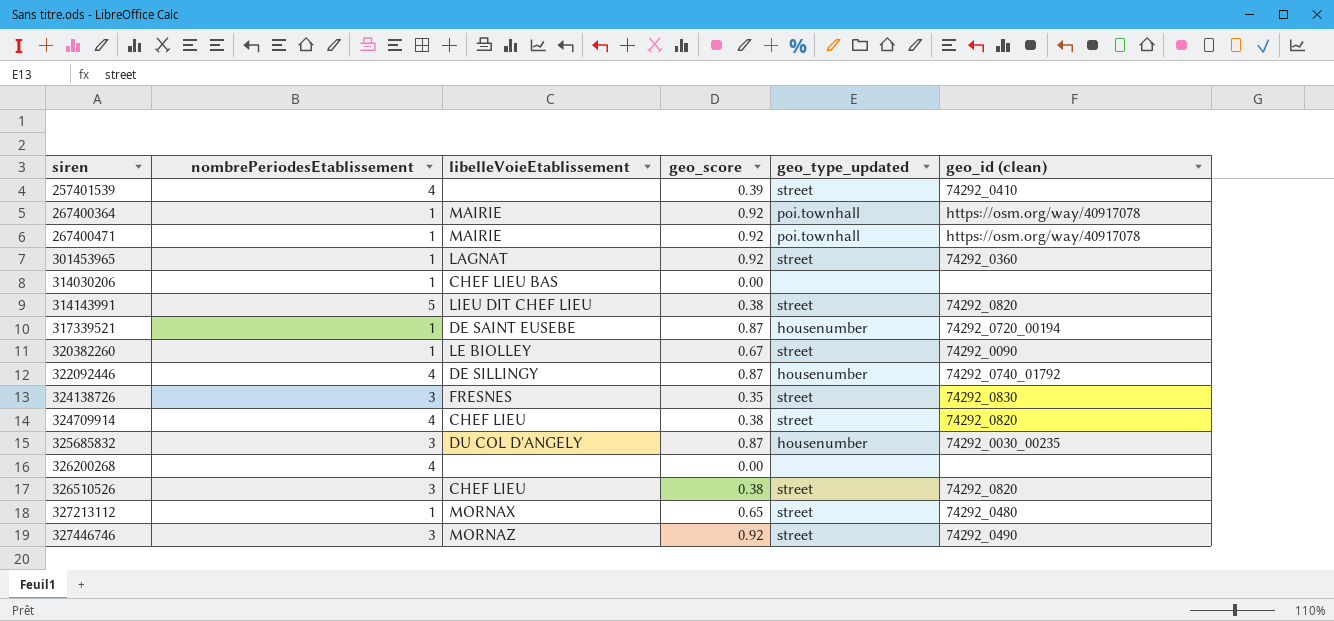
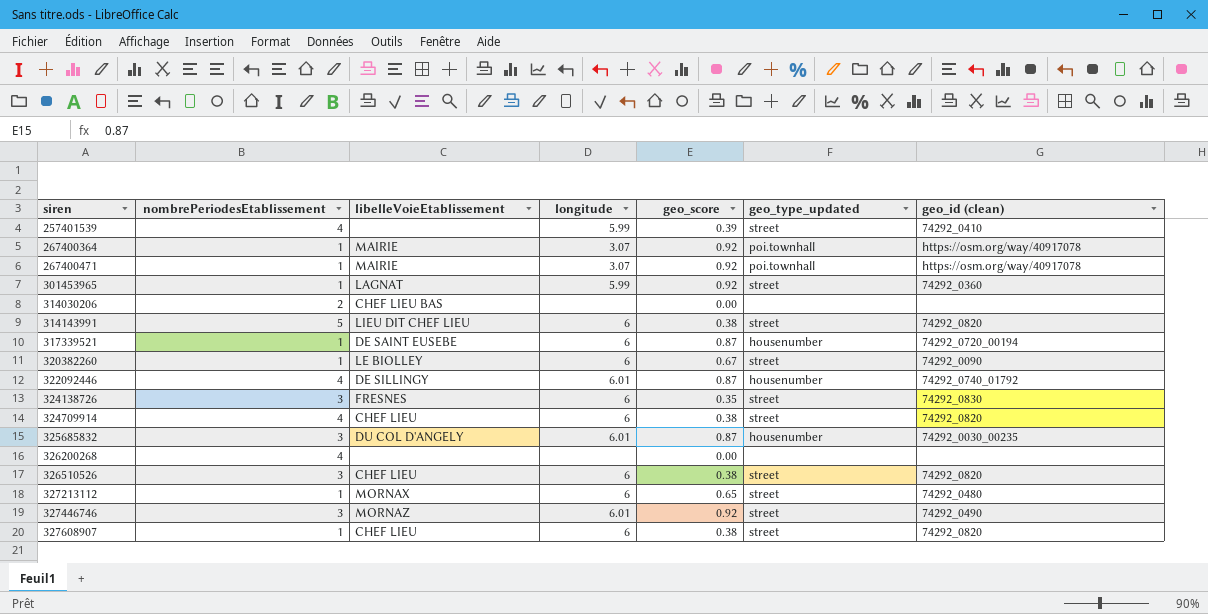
column longitude | position: none -> 4
314030206 | nombrePeriodesEtablissement: 1 -> 2
row 327608907: none -> 1 | CHEF LIEU | 6 | 0.38 | street | 74292_0820

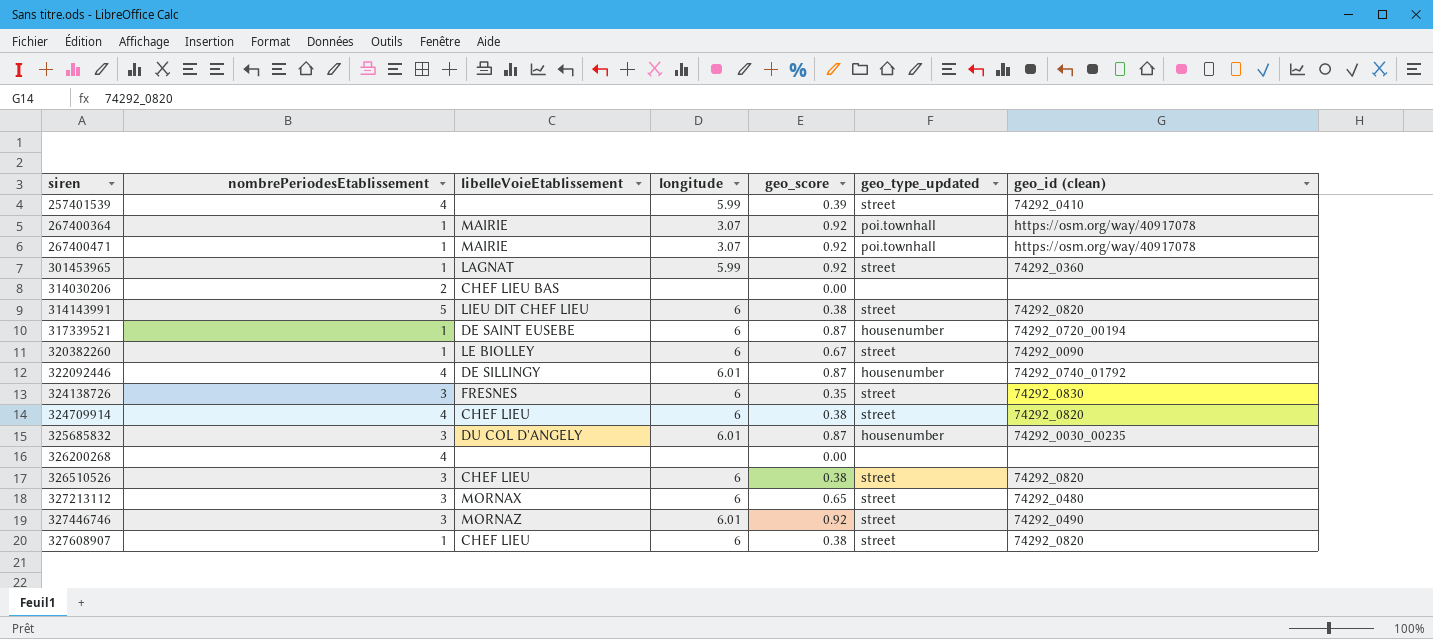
327213112 | nombrePeriodesEtablissement: 1 -> 3

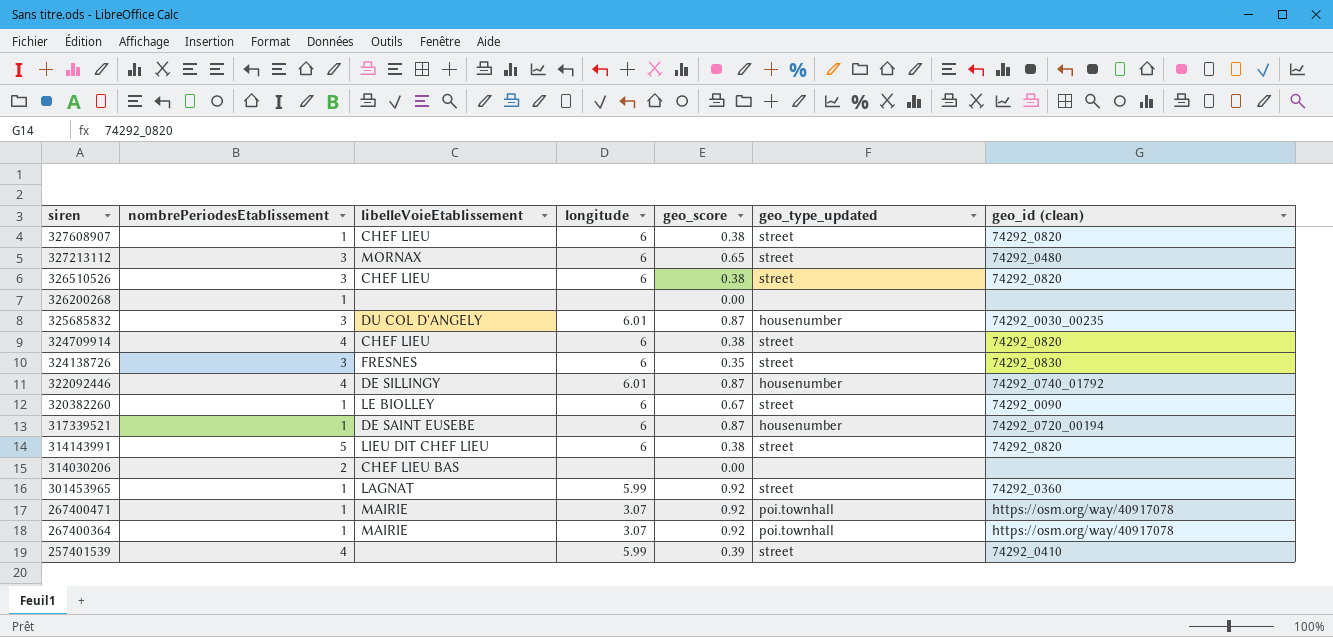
row order: siren ascending -> siren descending
row 327446746: 3 | MORNAZ | 6.01 | 0.92 | street | 74292_0490 -> none
326200268 | nombrePeriodesEtablissement: 4 -> 1

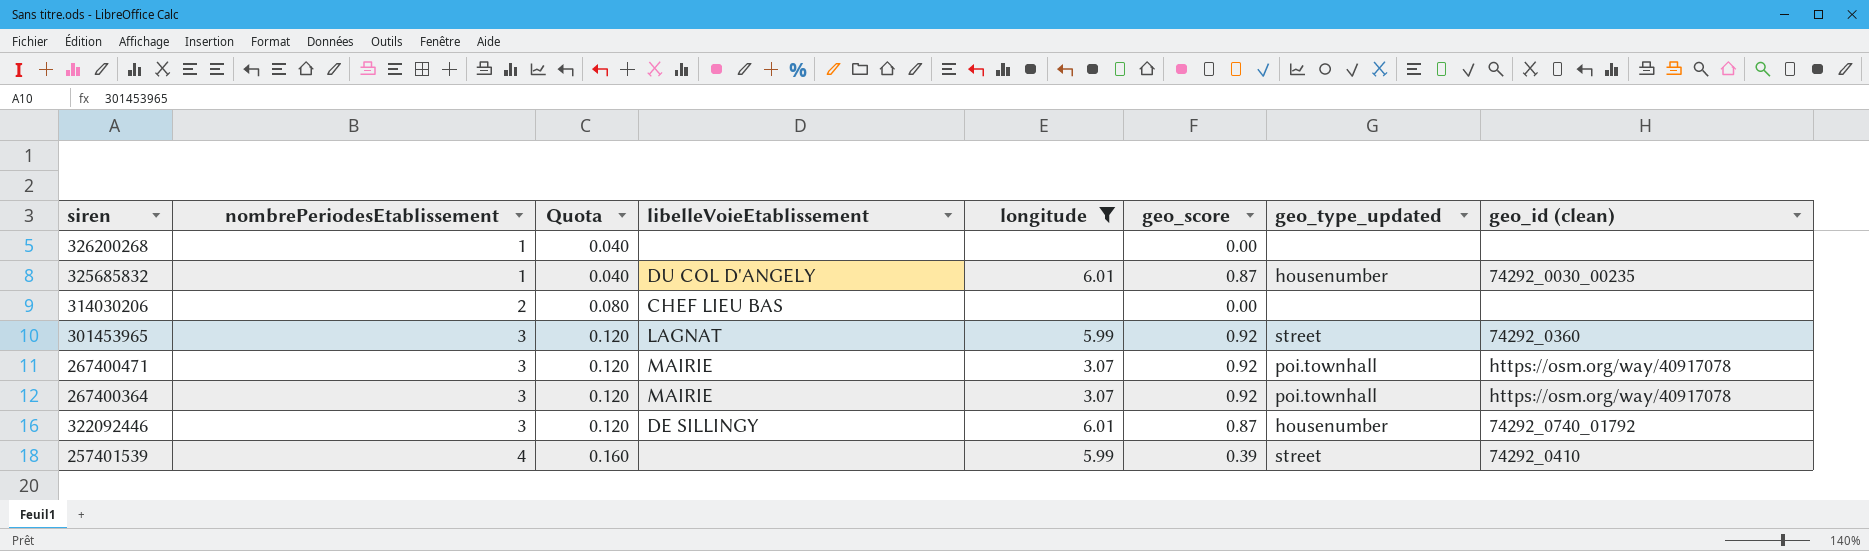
filter: none -> longitude != 6
row order: siren descending -> nombrePeriodesEtablissement ascending
column Quota | formula: none -> [nombrePeriodesEtablissement] * 0.04
325685832 | nombrePeriodesEtablissement: 3 -> 1
301453965 | nombrePeriodesEtablissement: 1 -> 3
267400471 | nombrePeriodesEtablissement: 1 -> 3
267400364 | nombrePeriodesEtablissement: 1 -> 3
322092446 | nombrePeriodesEtablissement: 4 -> 3

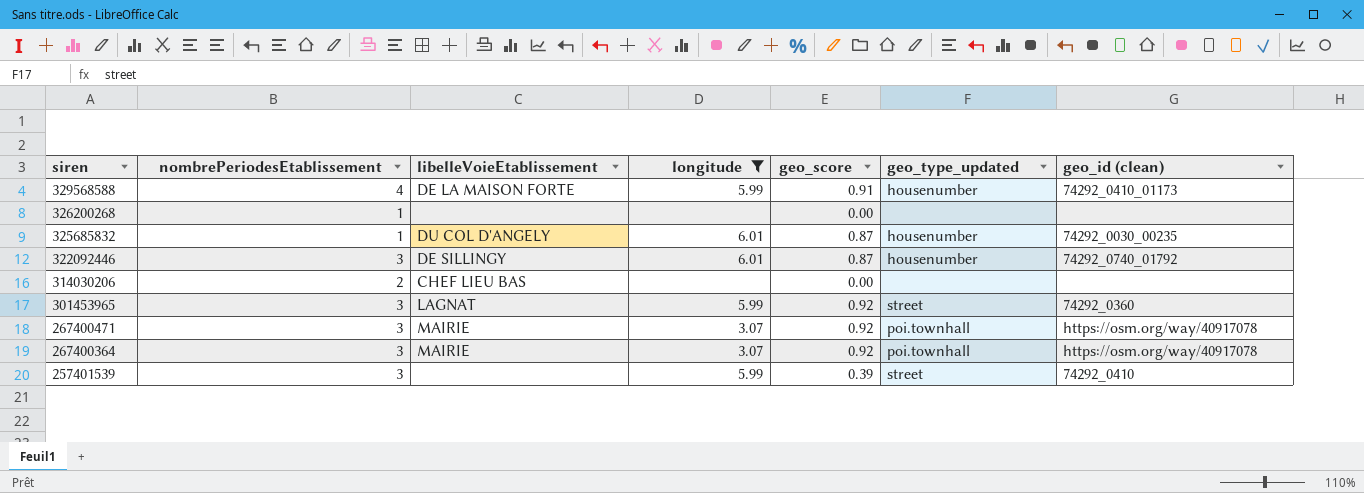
row order: nombrePeriodesEtablissement ascending -> siren descending
column Quota | formula: [nombrePeriodesEtablissement] * 0.04 -> none
row 329568588: none -> 4 | DE LA MAISON FORTE | 5.99 | 0.91 | housenumber | 74292_0410_01173
257401539 | nombrePeriodesEtablissement: 4 -> 3

